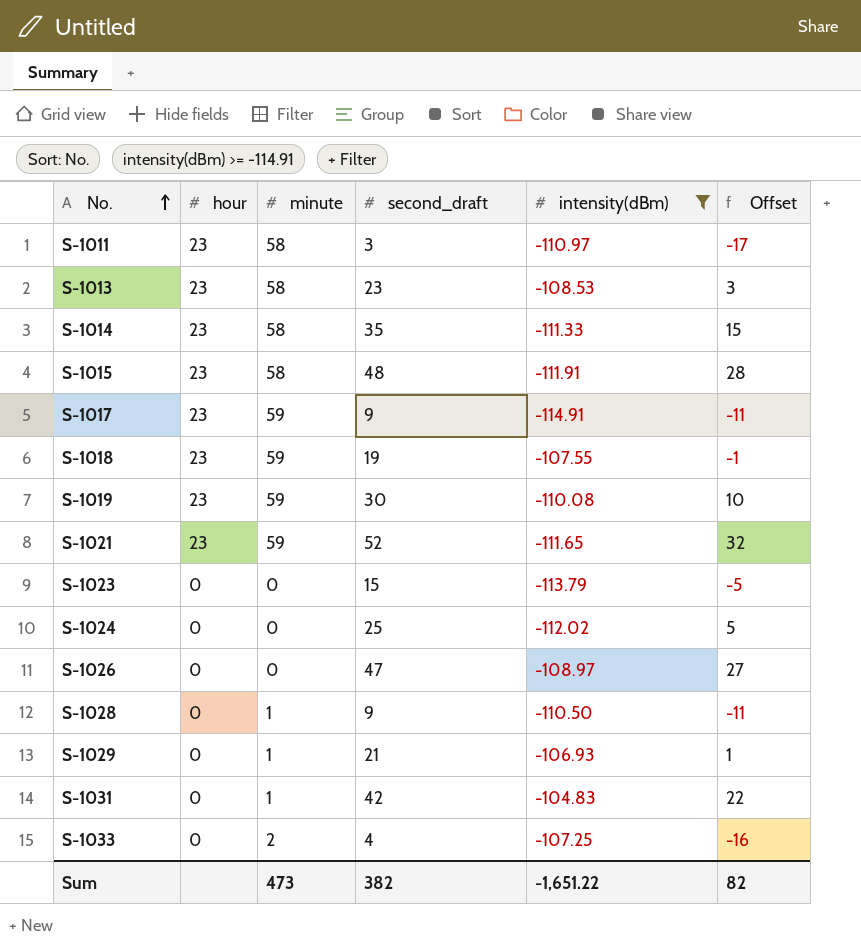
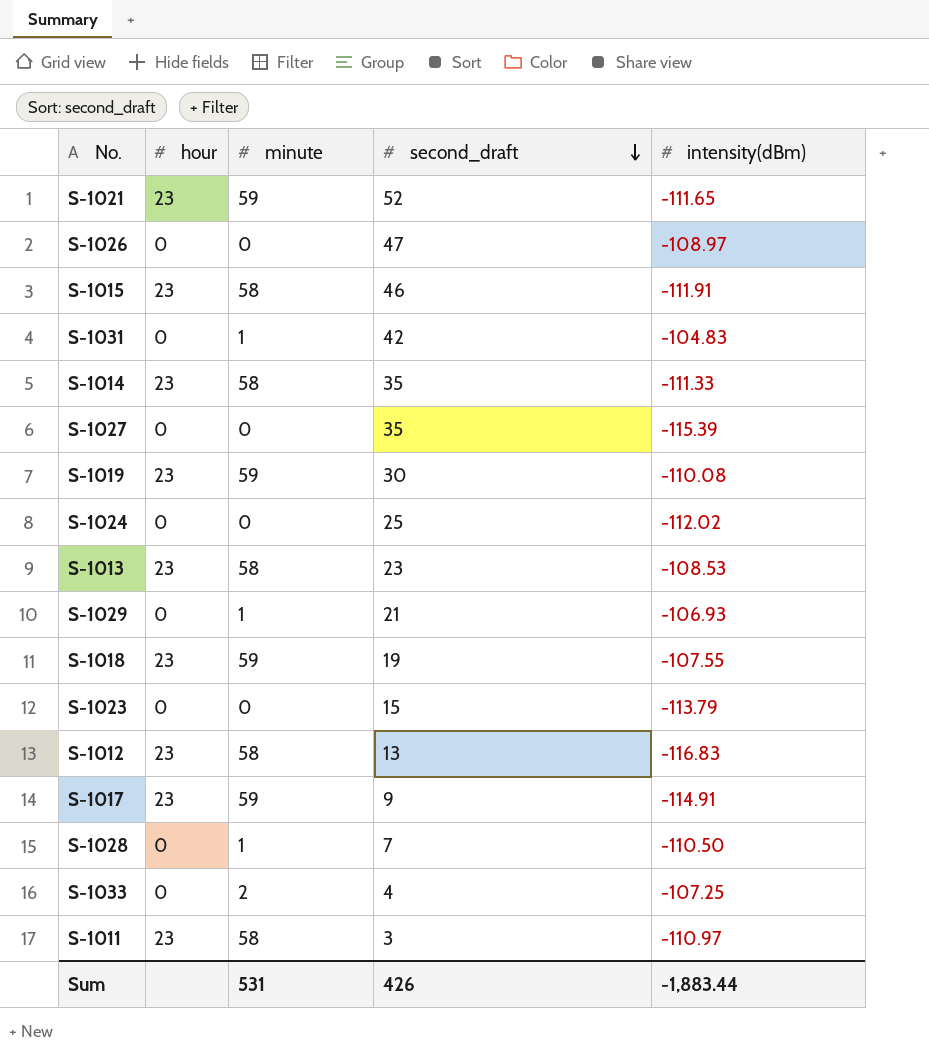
filter: intensity(dBm) >= -114.91 -> none
row order: No. ascending -> second_draft descending
column Offset | formula: [second_draft] - 20 -> none
S-1015 | second_draft: 48 -> 46
S-1028 | second_draft: 9 -> 7
Sum | minute: 473 -> 531
Sum | second_draft: 382 -> 426
Sum | intensity(dBm): -1,651.22 -> -1,883.44

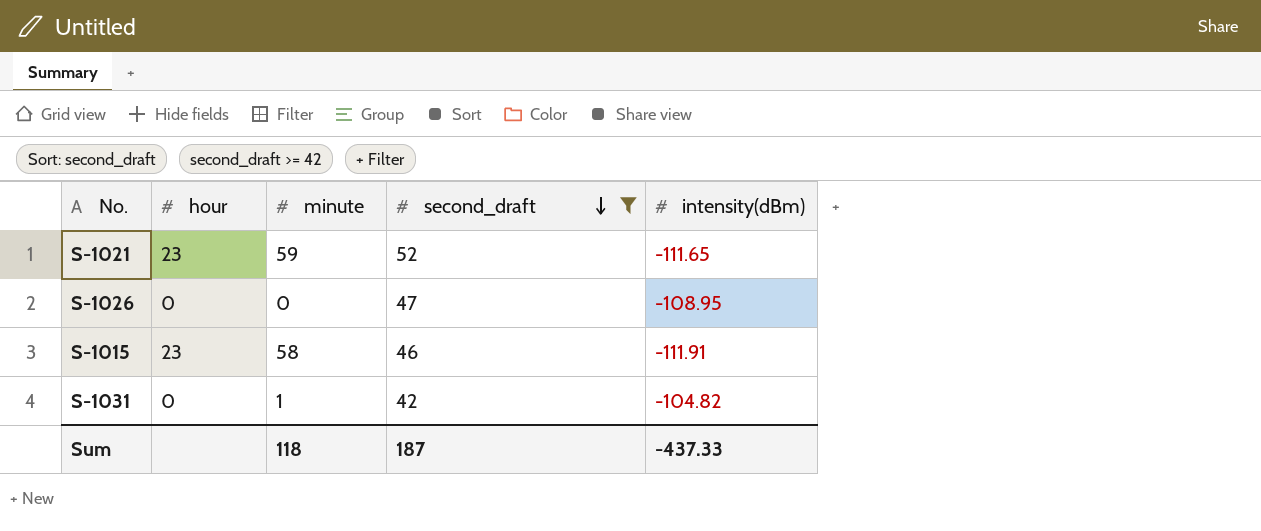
filter: none -> second_draft >= 42
S-1026 | intensity(dBm): -108.97 -> -108.95
S-1031 | intensity(dBm): -104.83 -> -104.82
Sum | minute: 531 -> 118
Sum | second_draft: 426 -> 187
Sum | intensity(dBm): -1,883.44 -> -437.33

